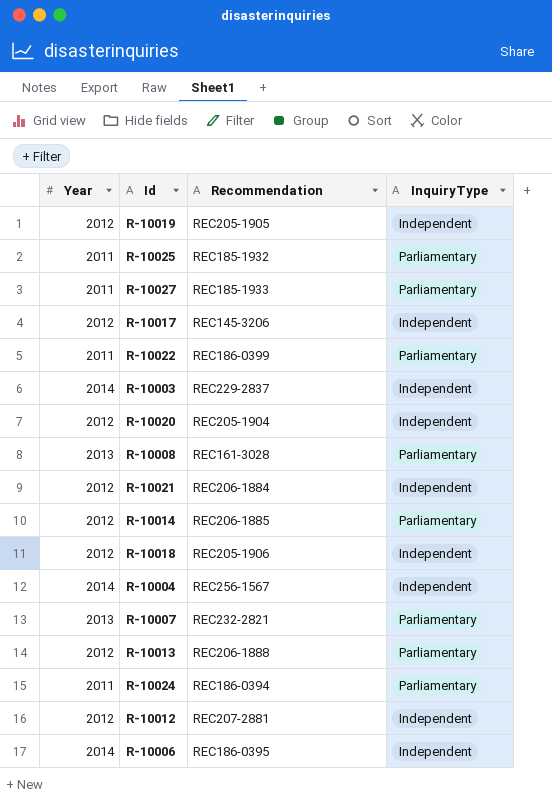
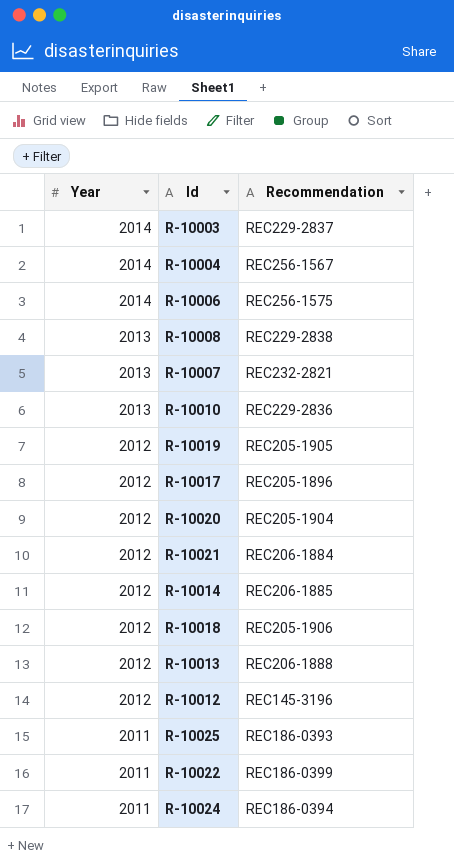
row order: none -> Year descending
column InquiryType | position: 4 -> none
row R-10027: 2011 | REC185-1933 | Parliamentary -> none
R-10006 | Recommendation: REC186-0395 -> REC256-1575
R-10008 | Recommendation: REC161-3028 -> REC229-2838
row R-10010: none -> 2013 | REC229-2836
R-10017 | Recommendation: REC145-3206 -> REC205-1896
R-10012 | Recommendation: REC207-2881 -> REC145-3196
R-10025 | Recommendation: REC185-1932 -> REC186-0393

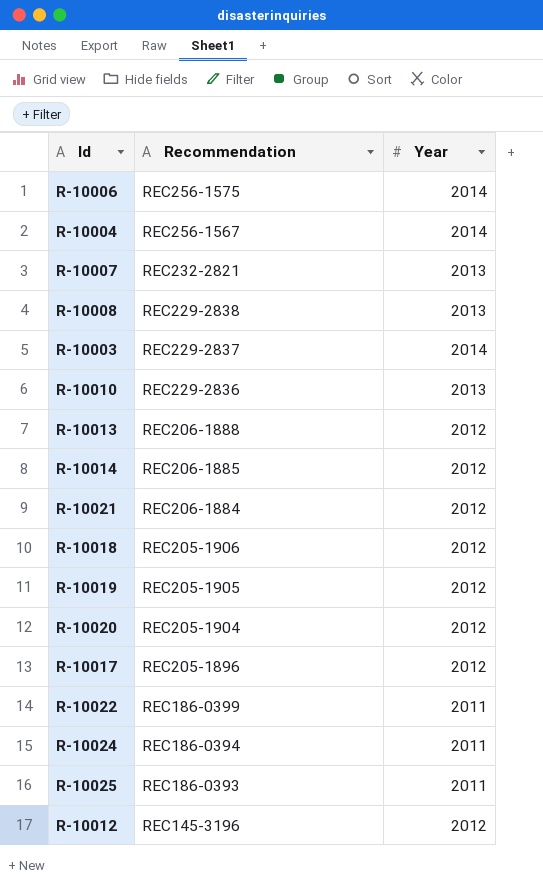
row order: Year descending -> Recommendation descending
column Year | position: 1 -> 3

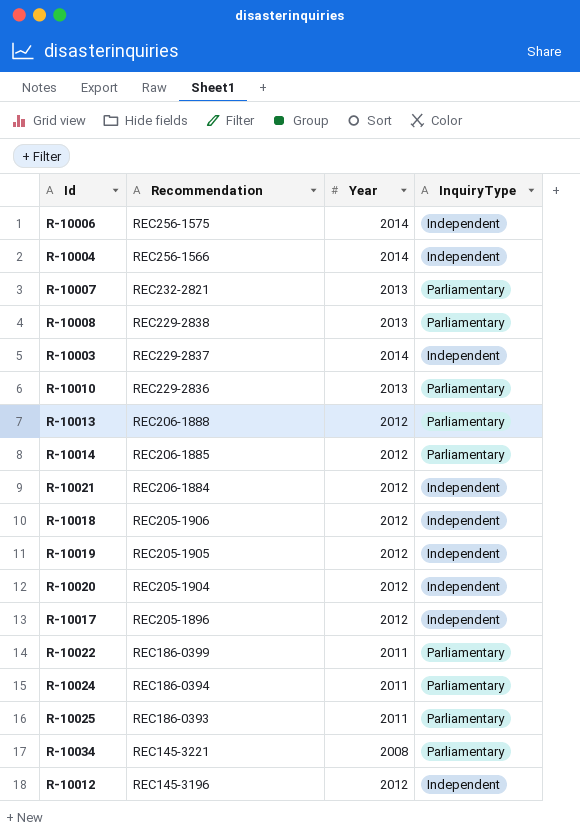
column InquiryType | position: none -> 4
R-10004 | Recommendation: REC256-1567 -> REC256-1566
row R-10034: none -> REC145-3221 | 2008 | Parliamentary

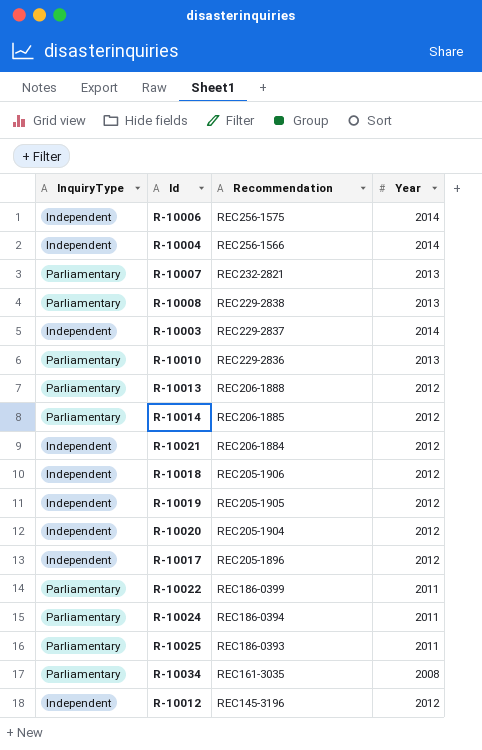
column InquiryType | position: 4 -> 1
R-10034 | Recommendation: REC145-3221 -> REC161-3035

